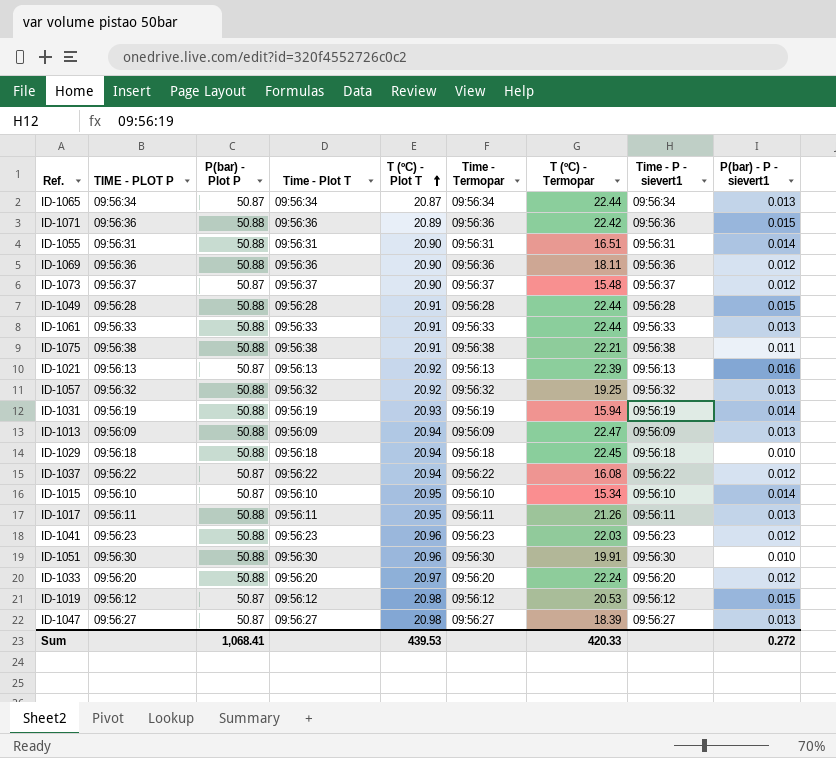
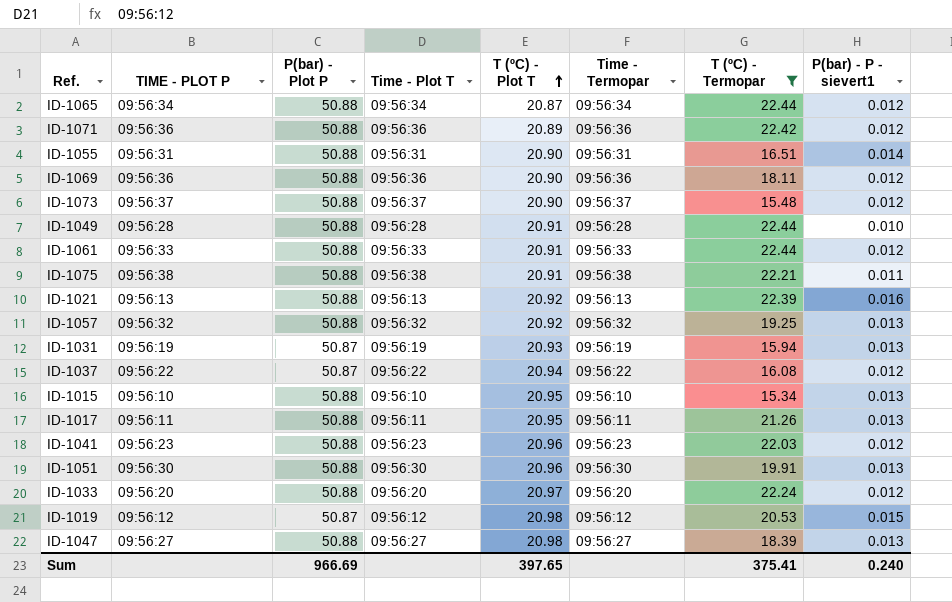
filter: none -> T (ºC) - Termopar <= 22.44
column Time - P - sievert1 | position: 8 -> none
ID-1065 | P(bar) - Plot P: 50.87 -> 50.88
ID-1065 | P(bar) - P - sievert1: 0.013 -> 0.012
ID-1071 | P(bar) - P - sievert1: 0.015 -> 0.012
ID-1073 | P(bar) - Plot P: 50.87 -> 50.88
ID-1049 | P(bar) - P - sievert1: 0.015 -> 0.010
ID-1061 | P(bar) - P - sievert1: 0.013 -> 0.012
ID-1021 | P(bar) - Plot P: 50.87 -> 50.88
ID-1031 | P(bar) - Plot P: 50.88 -> 50.87
ID-1031 | P(bar) - P - sievert1: 0.014 -> 0.013
ID-1015 | P(bar) - Plot P: 50.87 -> 50.88
ID-1015 | P(bar) - P - sievert1: 0.014 -> 0.013
ID-1051 | P(bar) - P - sievert1: 0.010 -> 0.013
ID-1047 | P(bar) - Plot P: 50.87 -> 50.88
Sum | P(bar) - Plot P: 1,068.41 -> 966.69
Sum | T (ºC) - Plot T: 439.53 -> 397.65
Sum | T (ºC) - Termopar: 420.33 -> 375.41
Sum | P(bar) - P - sievert1: 0.272 -> 0.240

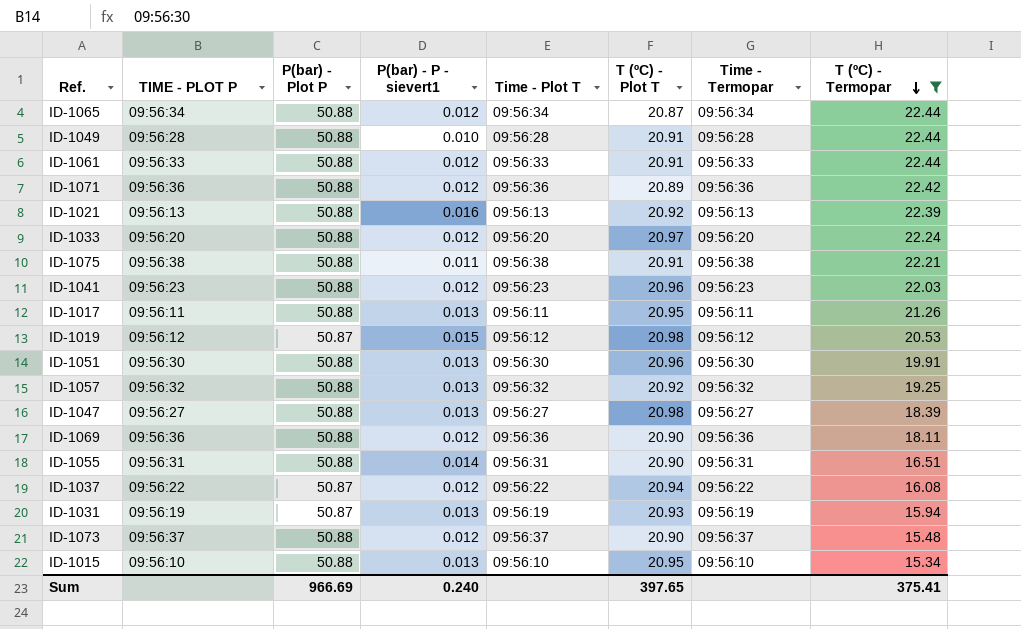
row order: T (ºC) - Plot T ascending -> T (ºC) - Termopar descending
column P(bar) - P - sievert1 | position: 8 -> 4

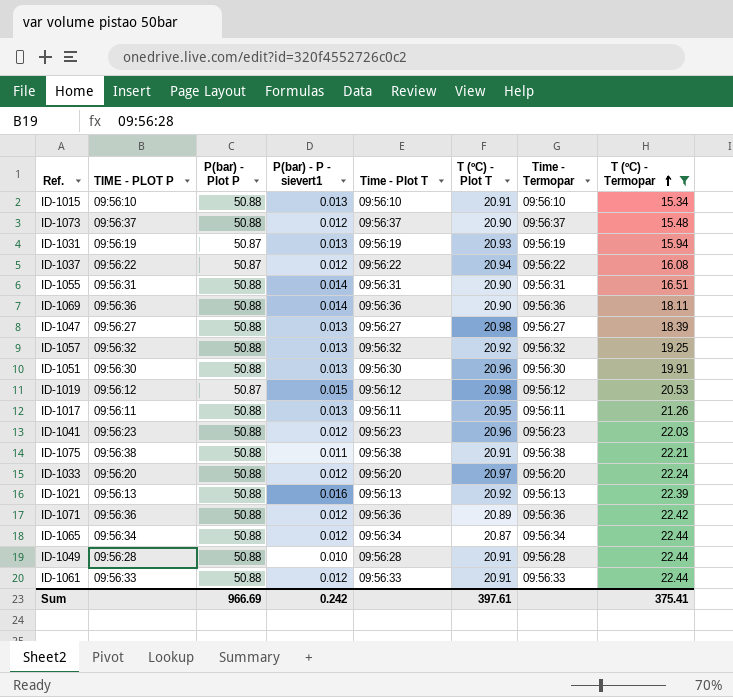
row order: T (ºC) - Termopar descending -> T (ºC) - Termopar ascending
ID-1015 | T (ºC) - Plot T: 20.95 -> 20.91
ID-1069 | P(bar) - P - sievert1: 0.012 -> 0.014
Sum | P(bar) - P - sievert1: 0.240 -> 0.242
Sum | T (ºC) - Plot T: 397.65 -> 397.61

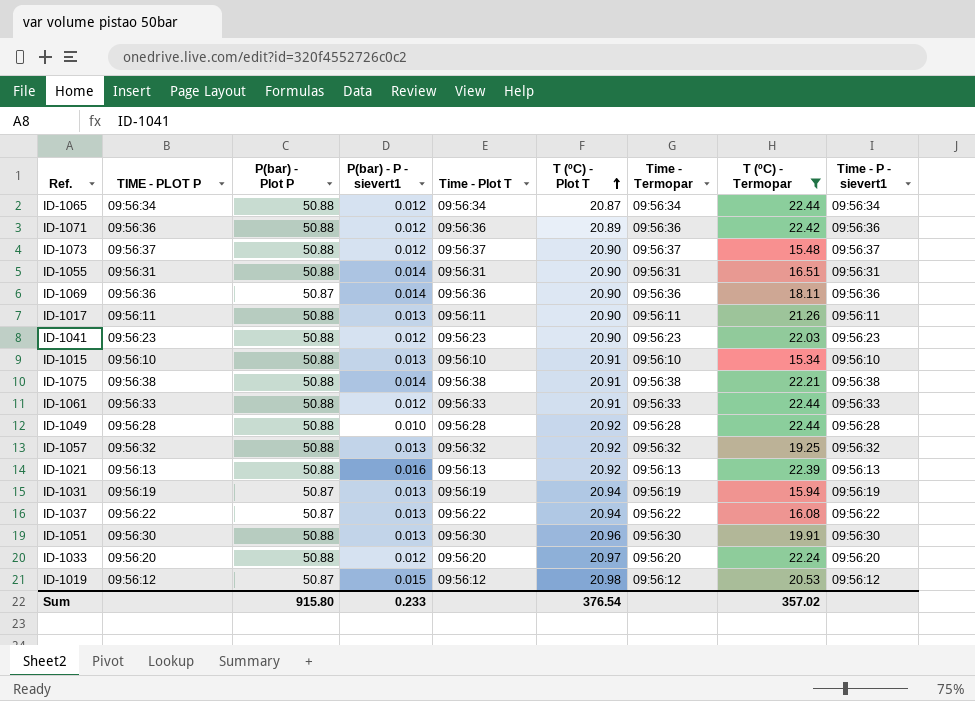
row order: T (ºC) - Termopar ascending -> T (ºC) - Plot T ascending
column Time - P - sievert1 | position: none -> 9
row ID-1047: 09:56:27 | 50.88 | 0.013 | 09:56:27 | 20.98 | 09:56:27 | 18.39 -> none
ID-1069 | P(bar) - Plot P: 50.88 -> 50.87
ID-1017 | T (ºC) - Plot T: 20.95 -> 20.90
ID-1041 | T (ºC) - Plot T: 20.96 -> 20.90
ID-1075 | P(bar) - P - sievert1: 0.011 -> 0.014
ID-1049 | T (ºC) - Plot T: 20.91 -> 20.92
ID-1031 | T (ºC) - Plot T: 20.93 -> 20.94
ID-1037 | P(bar) - P - sievert1: 0.012 -> 0.013
Sum | P(bar) - Plot P: 966.69 -> 915.80
Sum | P(bar) - P - sievert1: 0.242 -> 0.233
Sum | T (ºC) - Plot T: 397.61 -> 376.54
Sum | T (ºC) - Termopar: 375.41 -> 357.02

